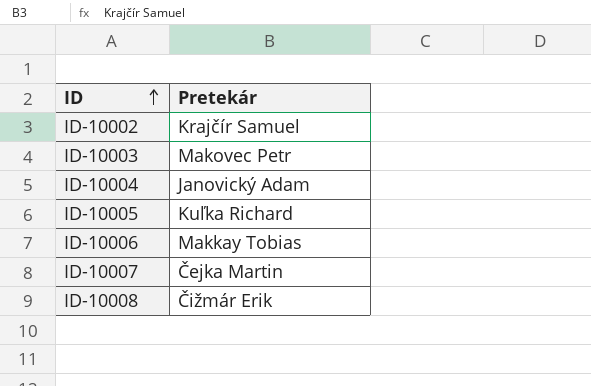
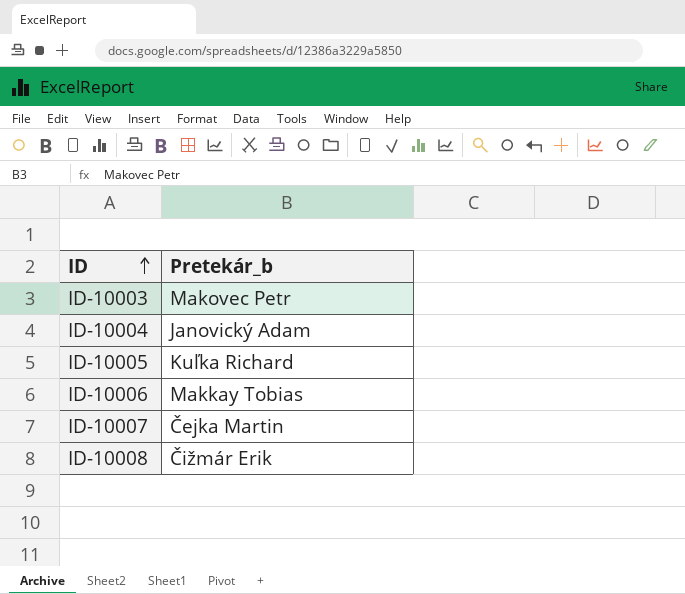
column name: Pretekár -> Pretekár_b
row ID-10002: Krajčír Samuel -> none

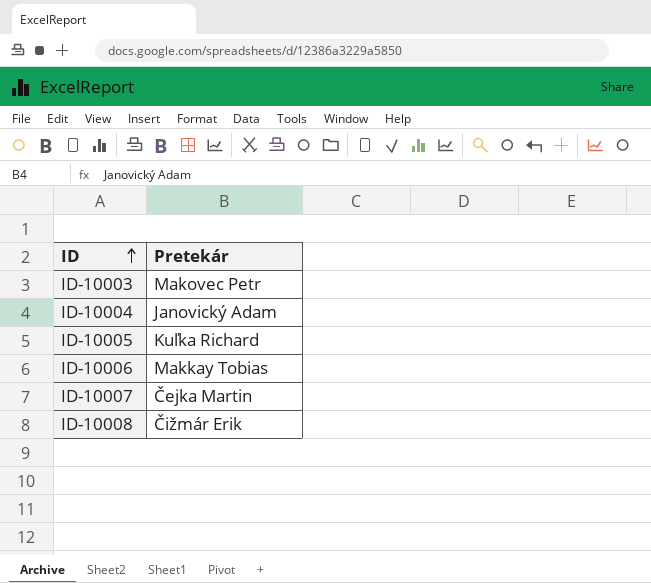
column name: Pretekár_b -> Pretekár

